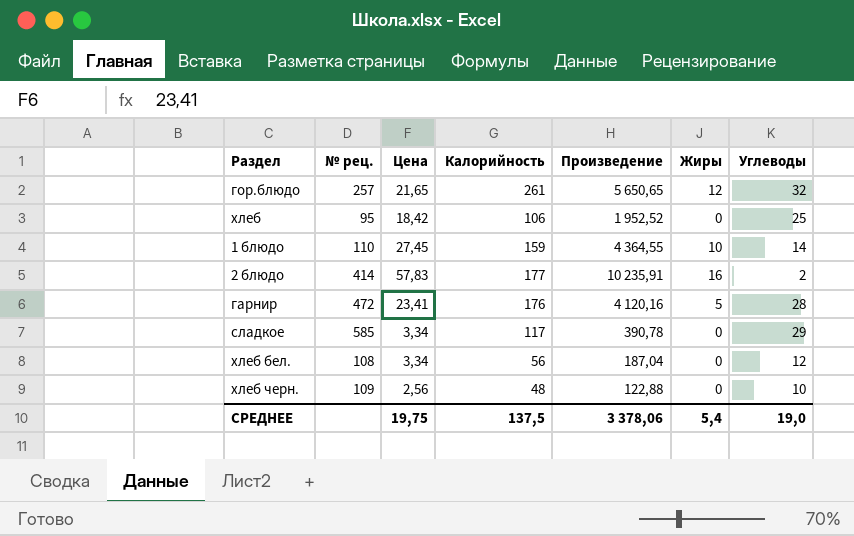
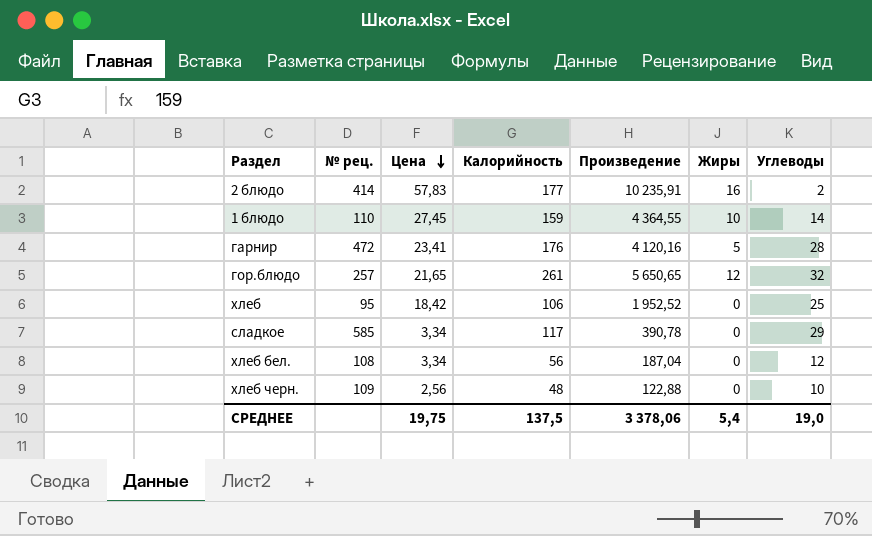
row order: none -> Цена descending

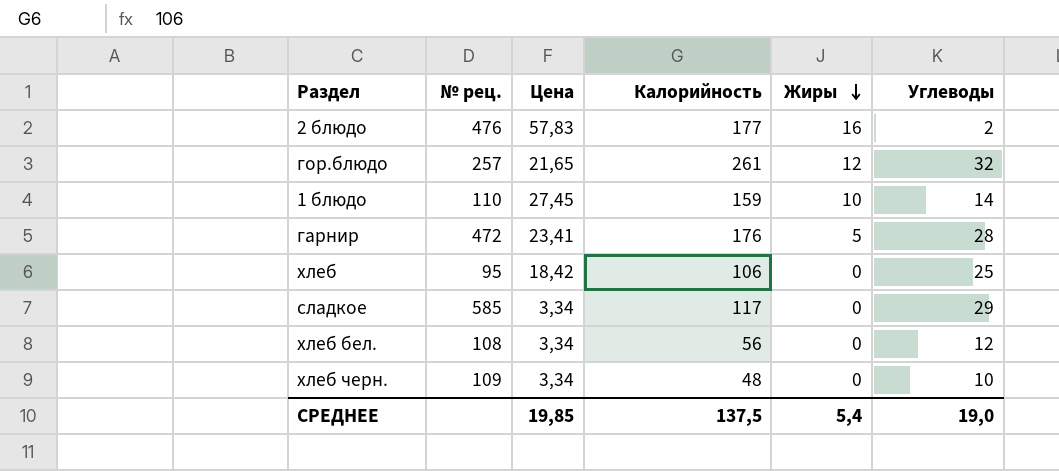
row order: Цена descending -> Жиры descending
column Произведение | formula: [Цена] * [Калорийность] -> none
2 блюдо | № рец.: 414 -> 476
хлеб черн. | Цена: 2,56 -> 3,34
СРЕДНЕЕ | Цена: 19,75 -> 19,85

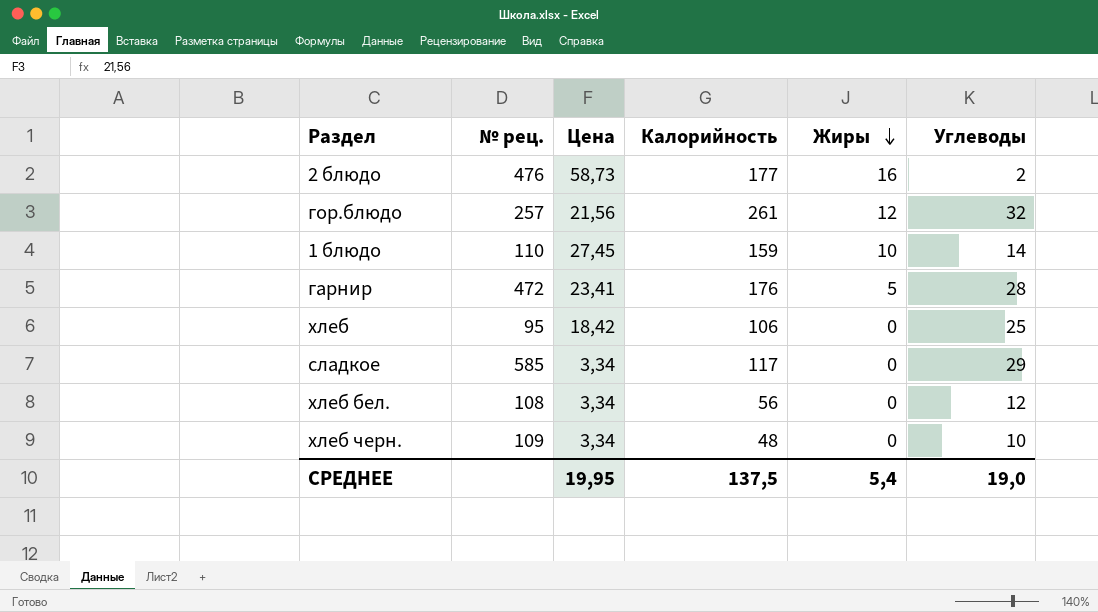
2 блюдо | Цена: 57,83 -> 58,73
гор.блюдо | Цена: 21,65 -> 21,56
СРЕДНЕЕ | Цена: 19,85 -> 19,95

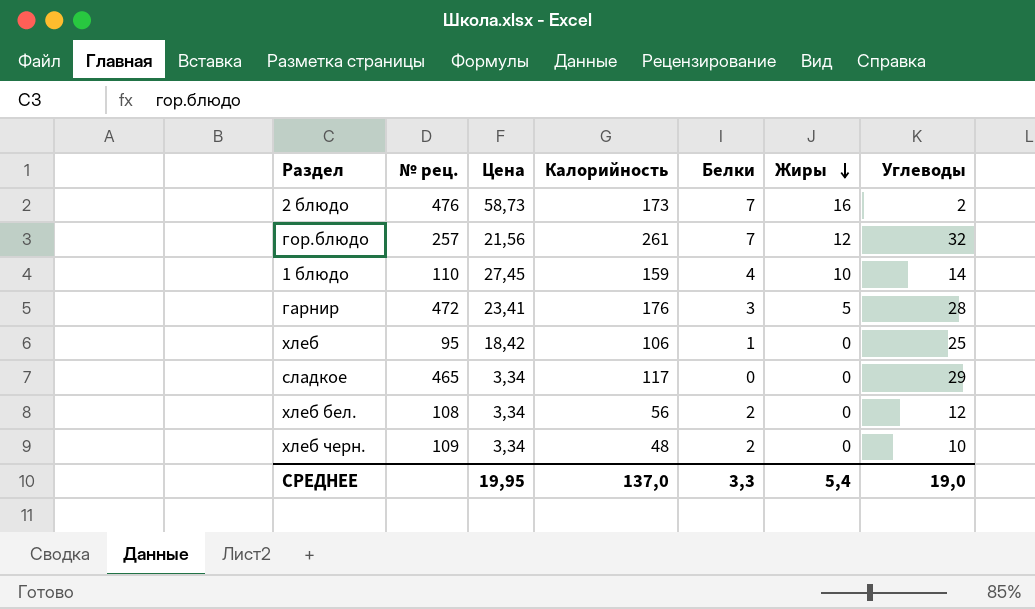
column Белки | position: none -> 5
2 блюдо | Калорийность: 177 -> 173
сладкое | № рец.: 585 -> 465
СРЕДНЕЕ | Калорийность: 137,5 -> 137,0

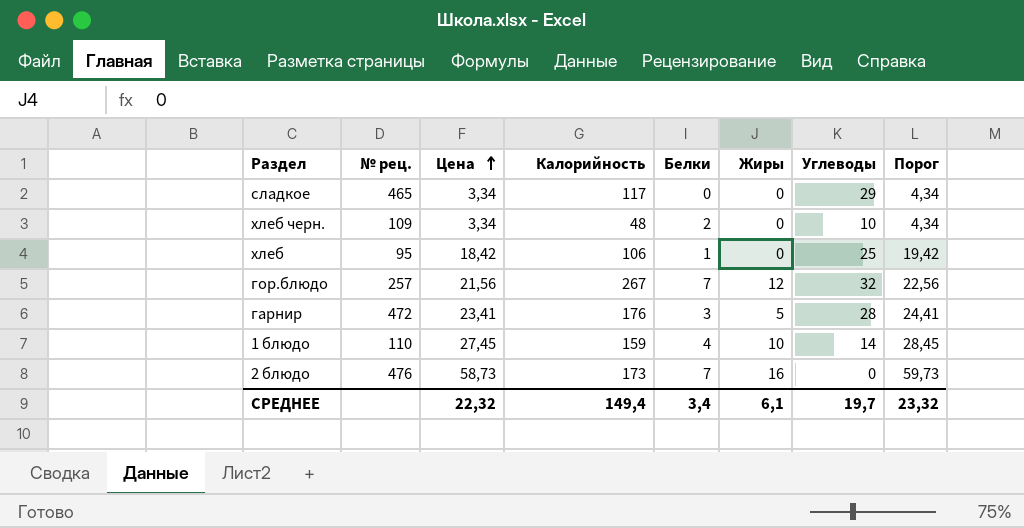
row order: Жиры descending -> Цена ascending
column Порог | formula: none -> [Цена] + 1
row хлеб бел.: 108 | 3,34 | 56 | 2 | 0 | 12 -> none
гор.блюдо | Калорийность: 261 -> 267
2 блюдо | Углеводы: 2 -> 0
СРЕДНЕЕ | Цена: 19,95 -> 22,32
СРЕДНЕЕ | Калорийность: 137,0 -> 149,4
СРЕДНЕЕ | Белки: 3,3 -> 3,4
СРЕДНЕЕ | Жиры: 5,4 -> 6,1
СРЕДНЕЕ | Углеводы: 19,0 -> 19,7

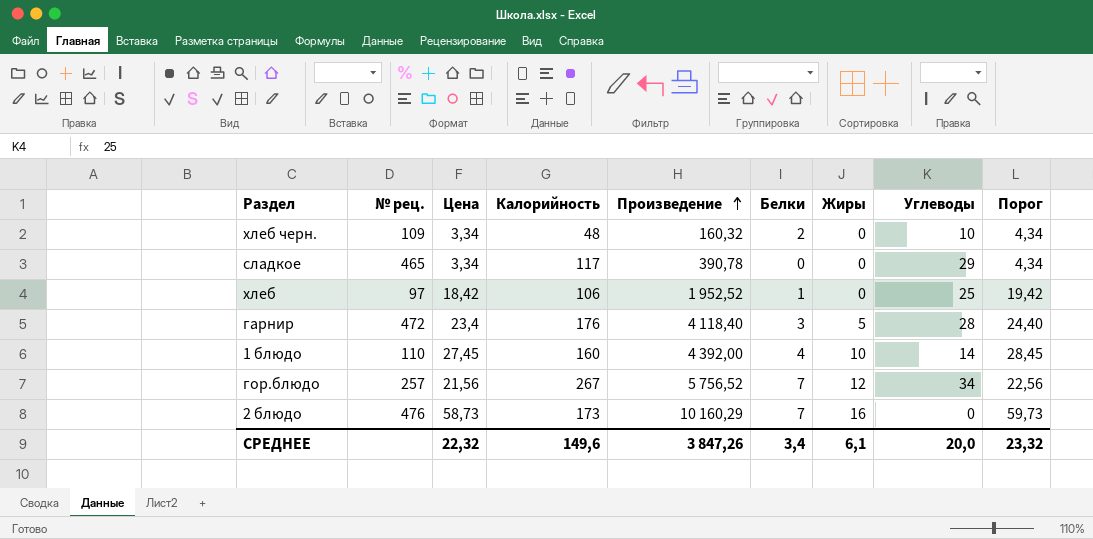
row order: Цена ascending -> Произведение ascending
column Произведение | formula: none -> [Цена] * [Калорийность]
хлеб | № рец.: 95 -> 97
гарнир | Цена: 23,41 -> 23,4
гарнир | Порог: 24,41 -> 24,40
1 блюдо | Калорийность: 159 -> 160
гор.блюдо | Углеводы: 32 -> 34
СРЕДНЕЕ | Калорийность: 149,4 -> 149,6
СРЕДНЕЕ | Углеводы: 19,7 -> 20,0

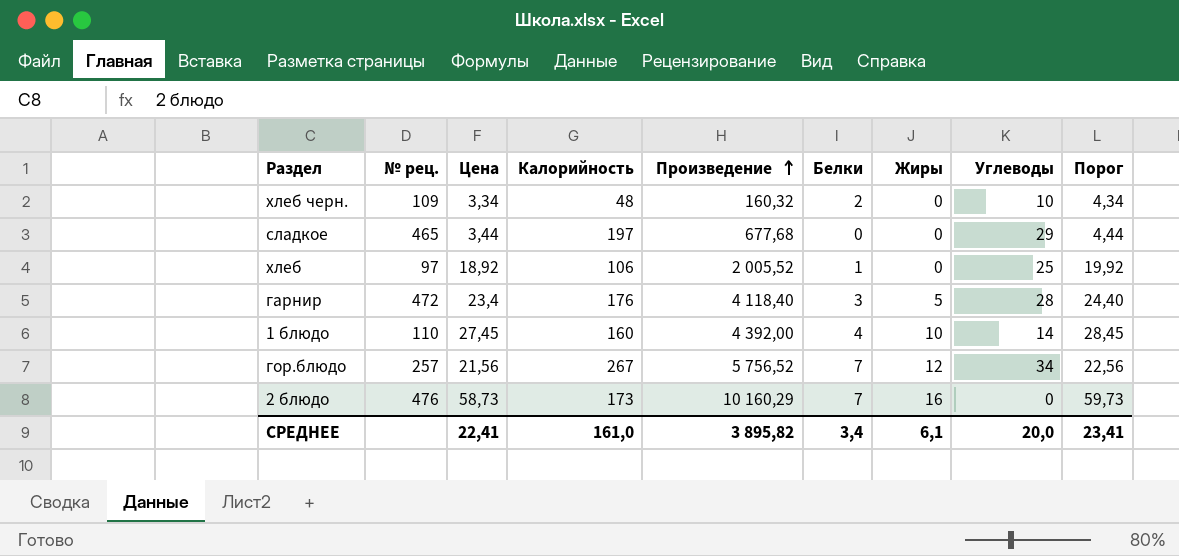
сладкое | Цена: 3,34 -> 3,44
сладкое | Калорийность: 117 -> 197
сладкое | Произведение: 390,78 -> 677,68
сладкое | Порог: 4,34 -> 4,44
хлеб | Цена: 18,42 -> 18,92
хлеб | Произведение: 1 952,52 -> 2 005,52
хлеб | Порог: 19,42 -> 19,92
СРЕДНЕЕ | Цена: 22,32 -> 22,41
СРЕДНЕЕ | Калорийность: 149,6 -> 161,0
СРЕДНЕЕ | Произведение: 3 847,26 -> 3 895,82
СРЕДНЕЕ | Порог: 23,32 -> 23,41

